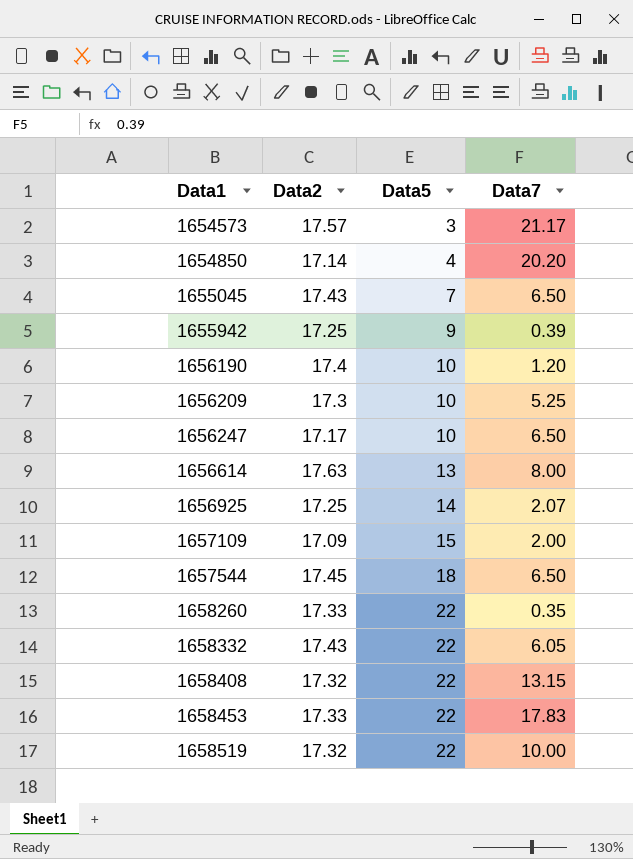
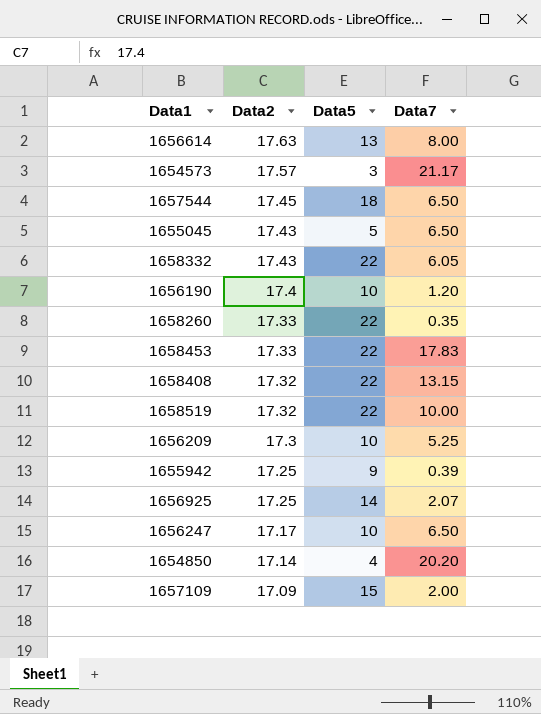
row order: Data1 ascending -> Data2 descending
1655045 | Data5: 7 -> 5

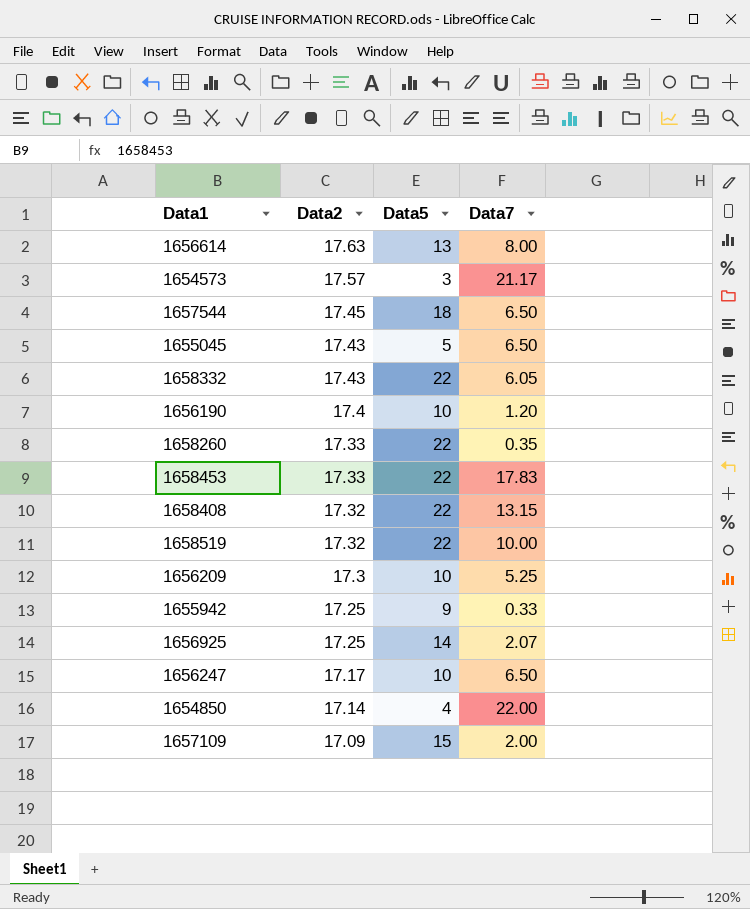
1655942 | Data7: 0.39 -> 0.33
1654850 | Data7: 20.20 -> 22.00

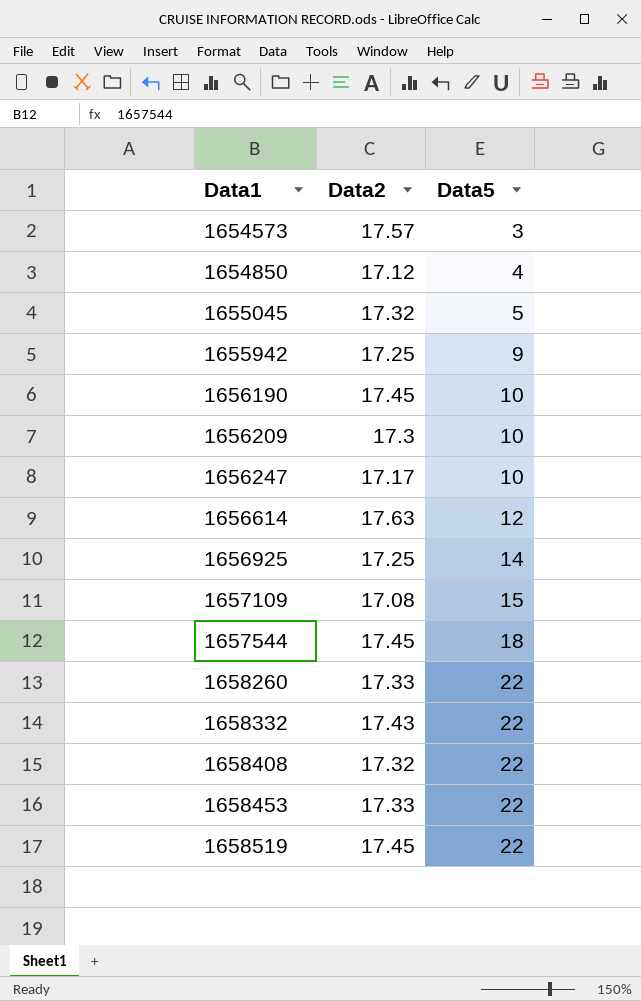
row order: Data2 descending -> Data1 ascending
column Data7 | position: 4 -> none
1654850 | Data2: 17.14 -> 17.12
1655045 | Data2: 17.43 -> 17.32
1656190 | Data2: 17.4 -> 17.45
1656614 | Data5: 13 -> 12
1657109 | Data2: 17.09 -> 17.08
1658519 | Data2: 17.32 -> 17.45

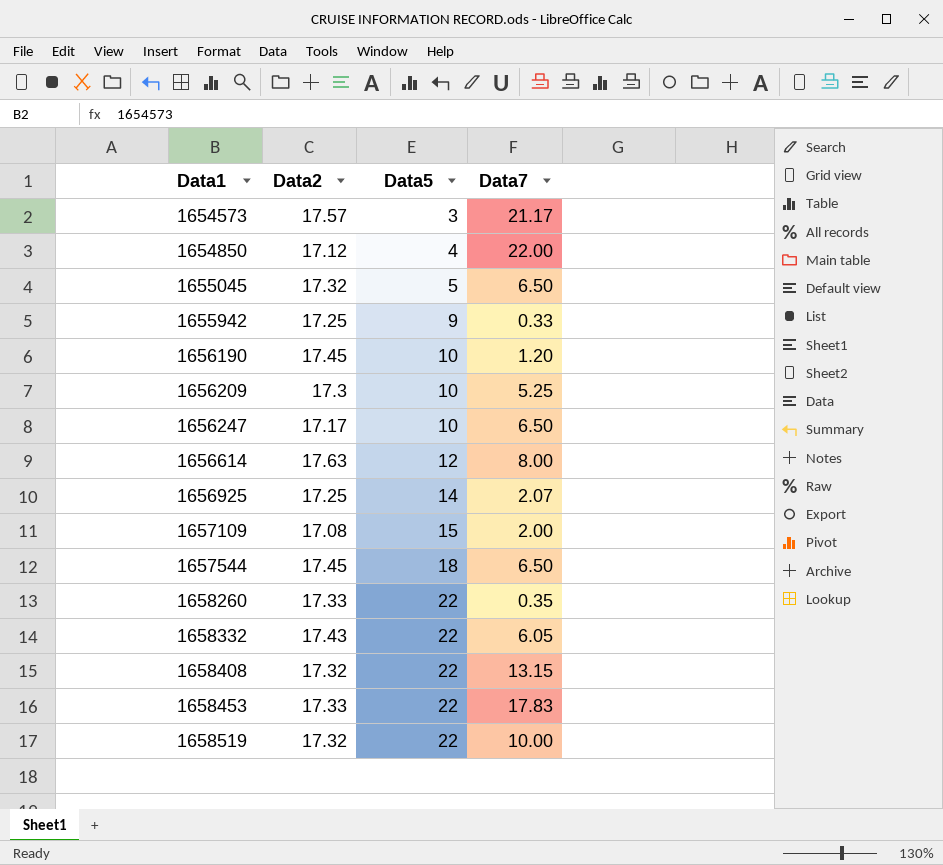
column Data7 | position: none -> 4
1658519 | Data2: 17.45 -> 17.32

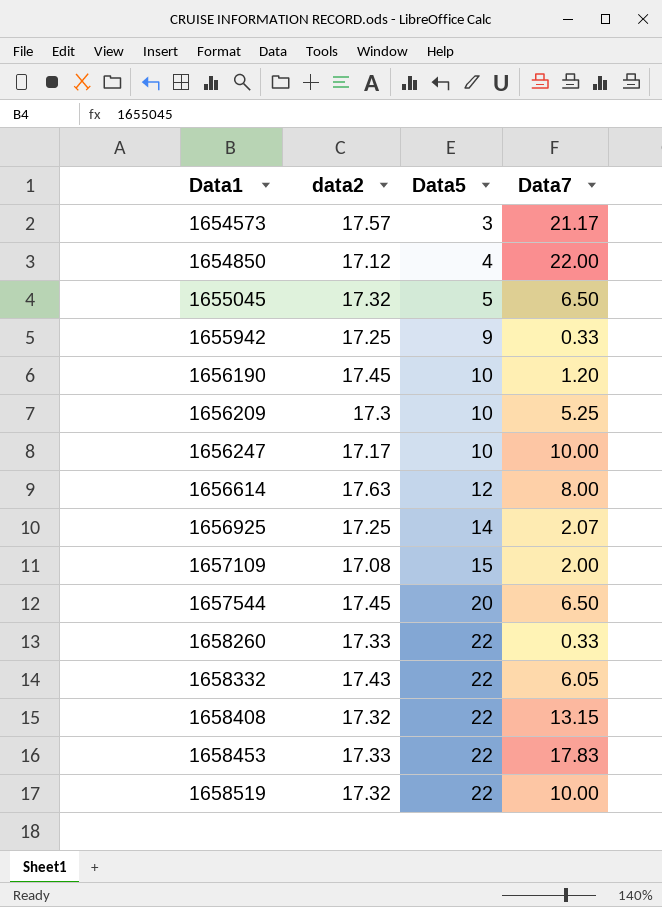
column name: Data2 -> data2
1656247 | Data7: 6.50 -> 10.00
1657544 | Data5: 18 -> 20
1658260 | Data7: 0.35 -> 0.33

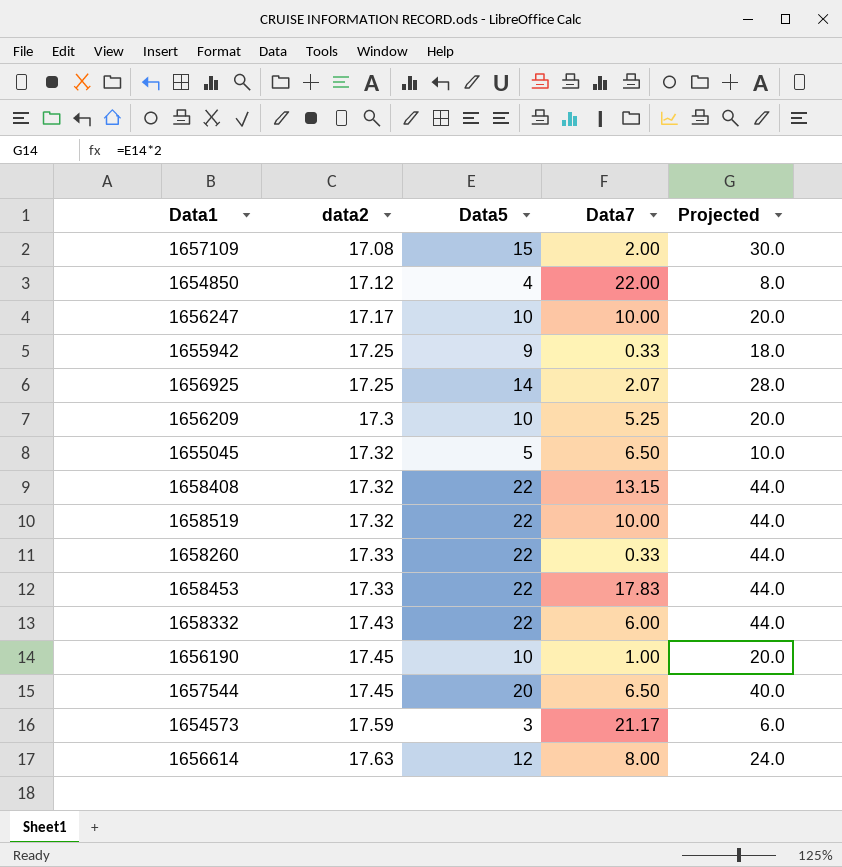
row order: Data1 ascending -> data2 ascending
column Projected | formula: none -> [Data5] * 2
1658332 | Data7: 6.05 -> 6.00
1656190 | Data7: 1.20 -> 1.00
1654573 | data2: 17.57 -> 17.59

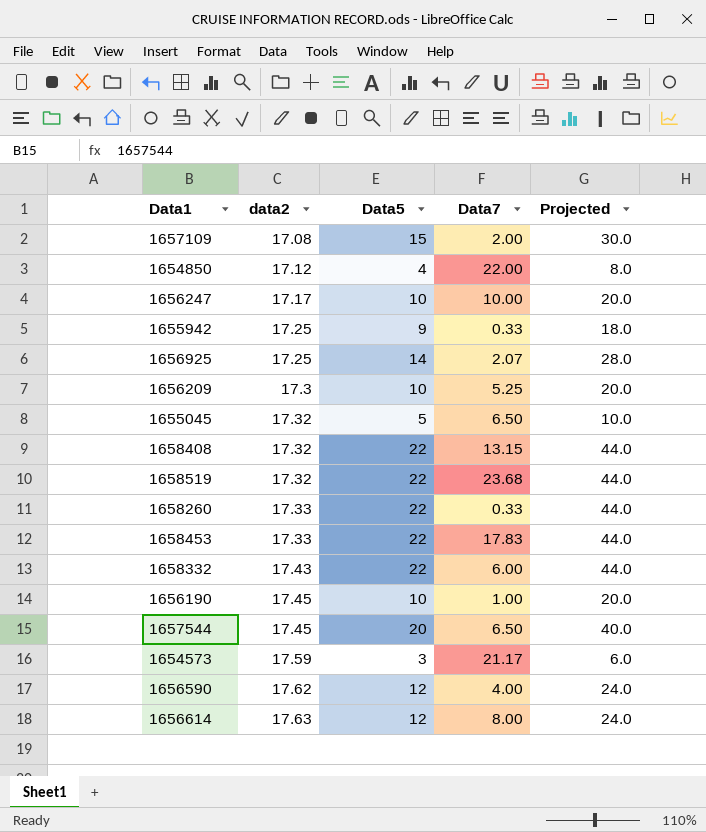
1658519 | Data7: 10.00 -> 23.68
row 1656590: none -> 17.62 | 12 | 4.00 | 24.0

